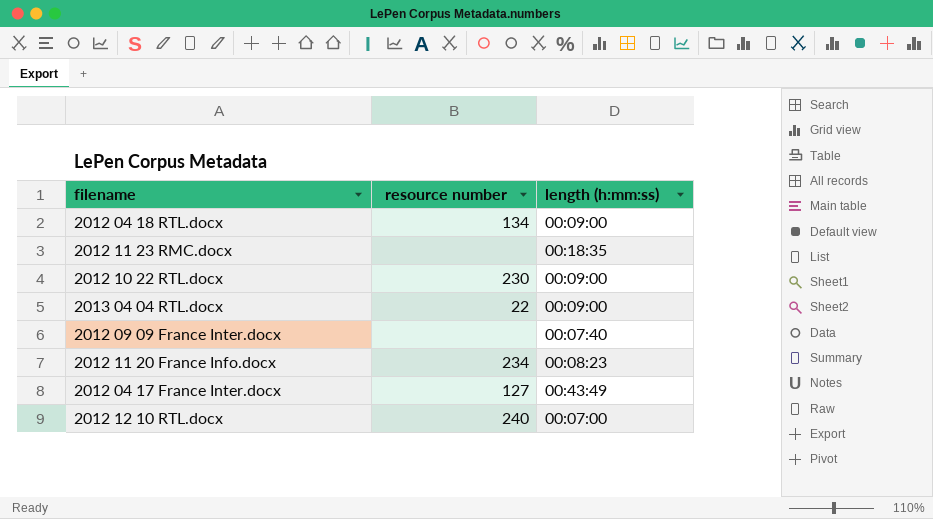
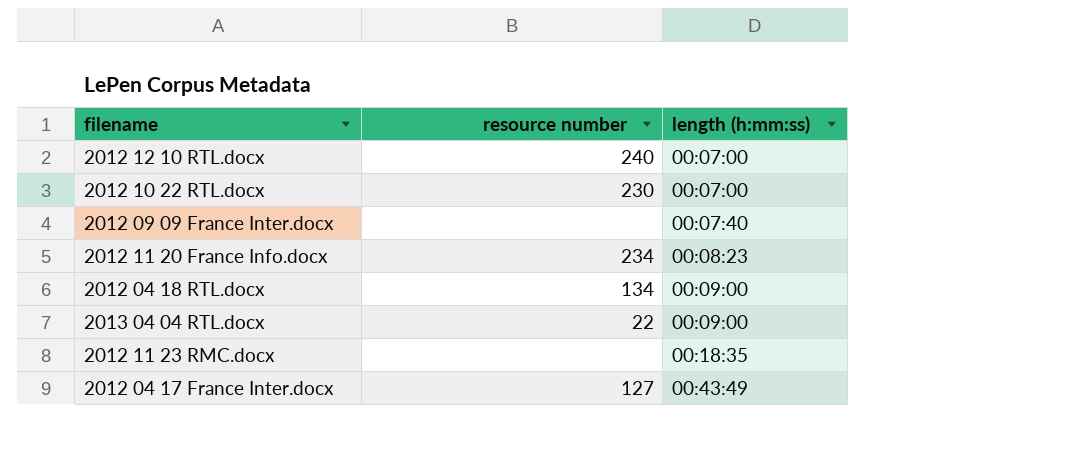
row order: none -> length (h:mm:ss) ascending
2012 10 22 RTL.docx | length (h:mm:ss): 00:09:00 -> 00:07:00

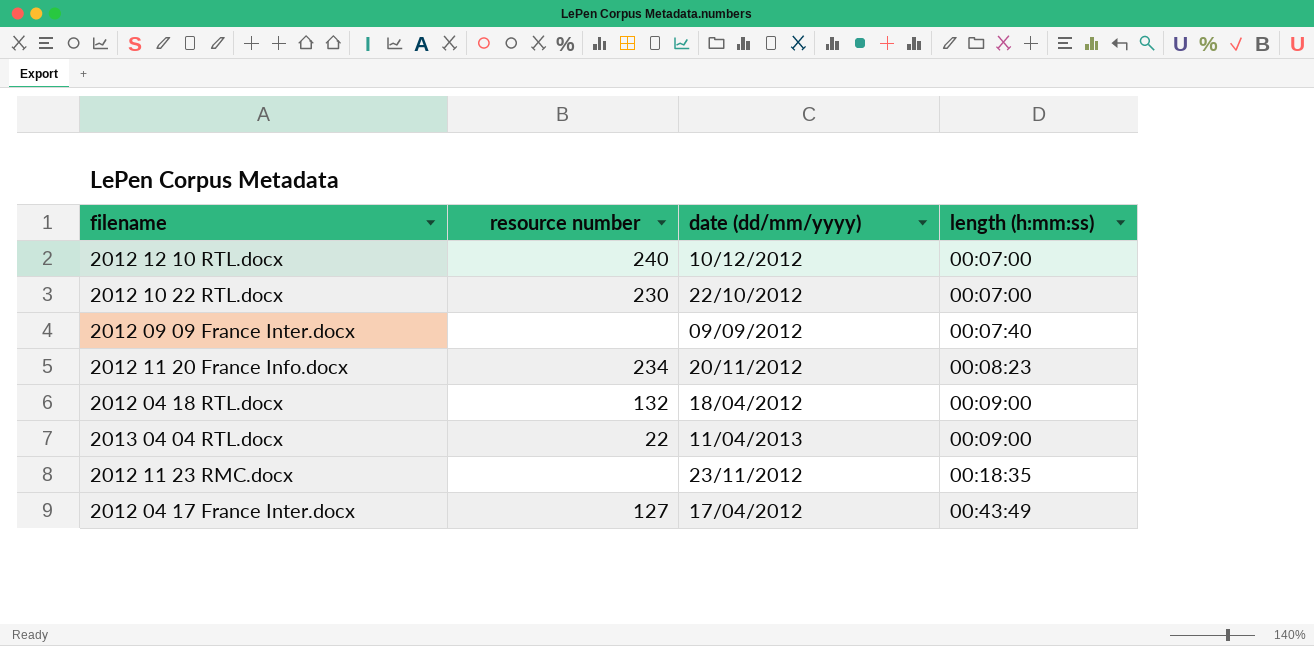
column date (dd/mm/yyyy) | position: none -> 3
2012 04 18 RTL.docx | resource number: 134 -> 132

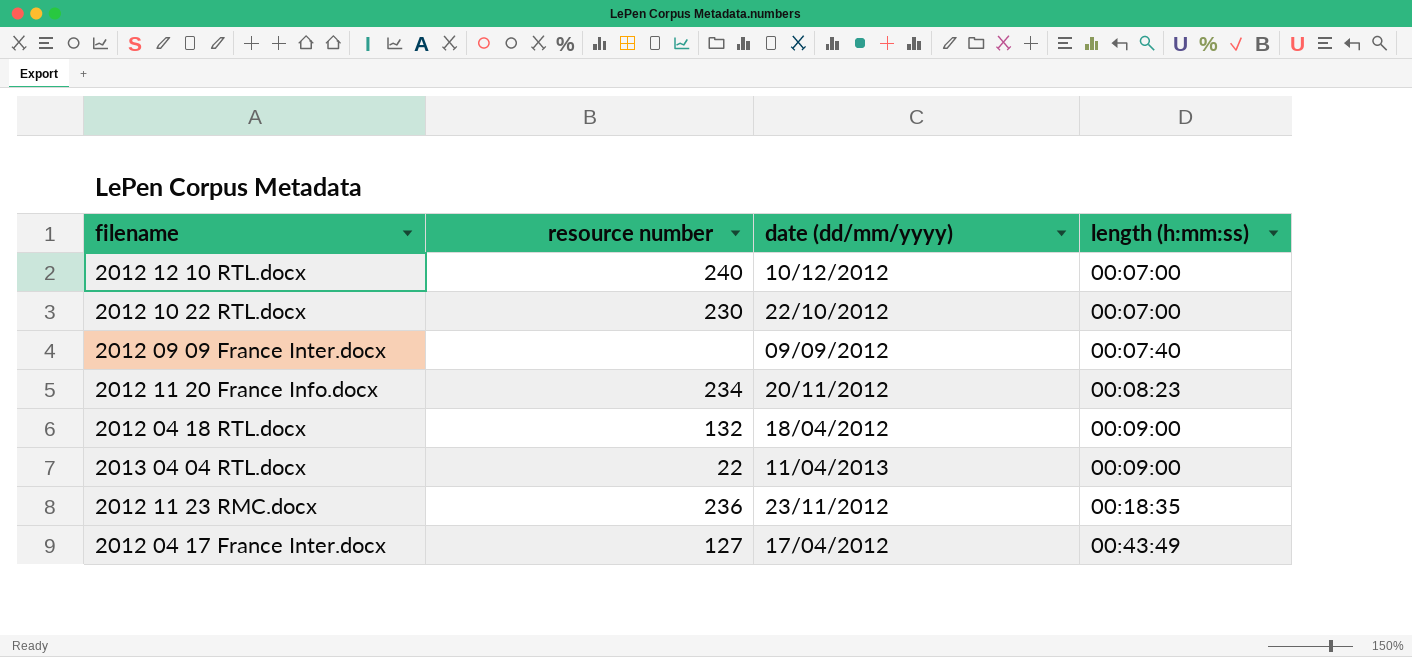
2012 11 23 RMC.docx | resource number: none -> 236

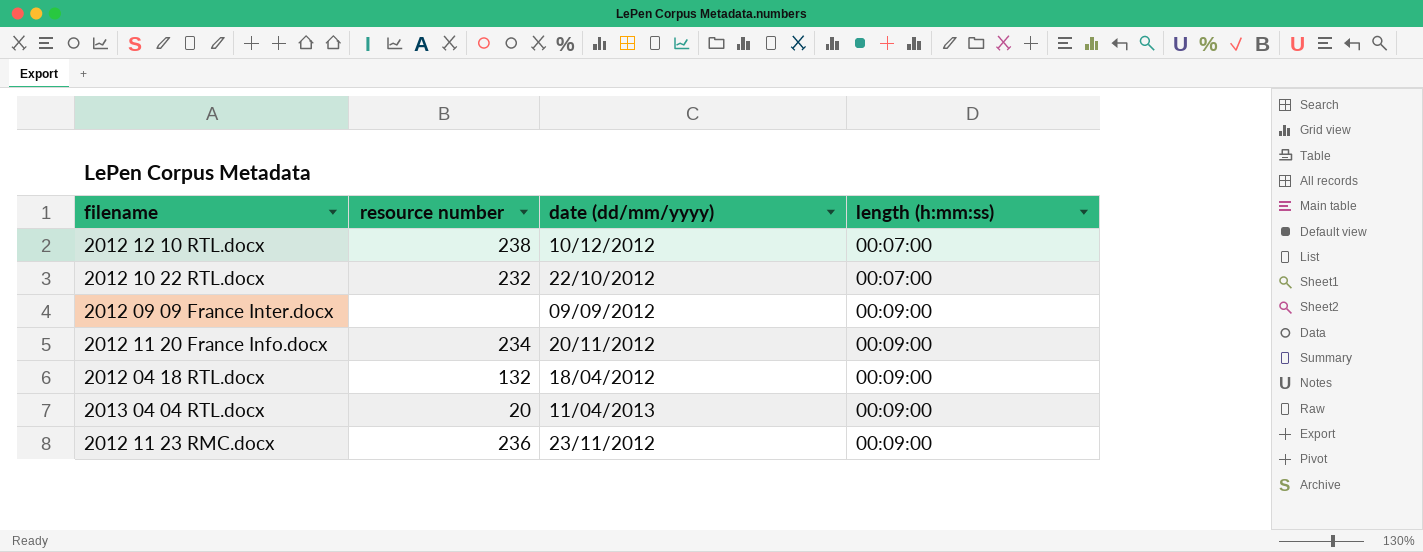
row 2012 04 17 France Inter.docx: 127 | 17/04/2012 | 00:43:49 -> none
2012 12 10 RTL.docx | resource number: 240 -> 238
2012 10 22 RTL.docx | resource number: 230 -> 232
2012 09 09 France Inter.docx | length (h:mm:ss): 00:07:40 -> 00:09:00
2012 11 20 France Info.docx | length (h:mm:ss): 00:08:23 -> 00:09:00
2013 04 04 RTL.docx | resource number: 22 -> 20
2012 11 23 RMC.docx | length (h:mm:ss): 00:18:35 -> 00:09:00

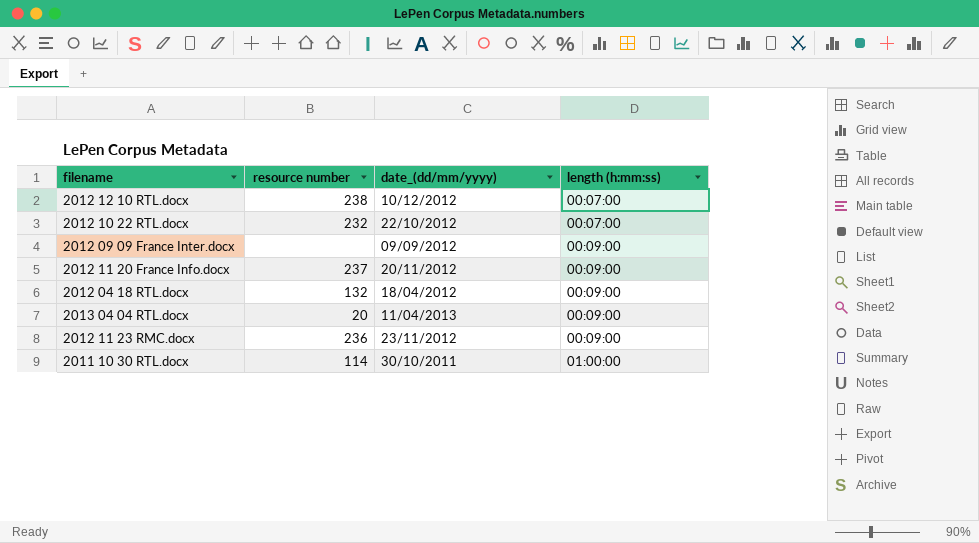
column name: date (dd/mm/yyyy) -> date_(dd/mm/yyyy)
2012 11 20 France Info.docx | resource number: 234 -> 237
row 2011 10 30 RTL.docx: none -> 114 | 30/10/2011 | 01:00:00

